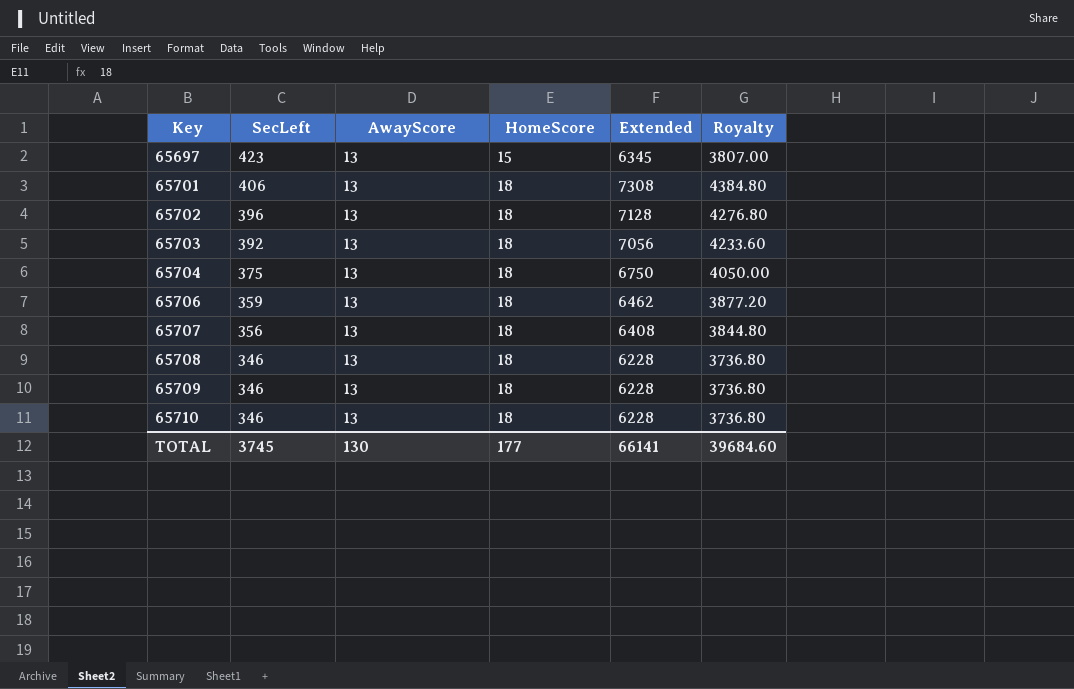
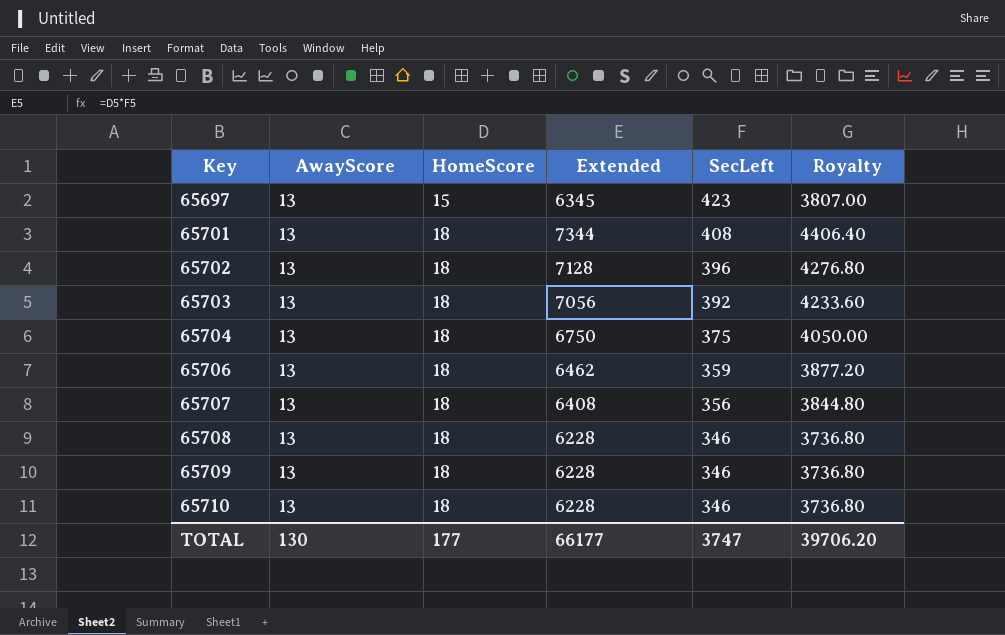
column SecLeft | position: 2 -> 5
65701 | Extended: 7308 -> 7344
65701 | SecLeft: 406 -> 408
65701 | Royalty: 4384.80 -> 4406.40
TOTAL | Extended: 66141 -> 66177
TOTAL | SecLeft: 3745 -> 3747
TOTAL | Royalty: 39684.60 -> 39706.20

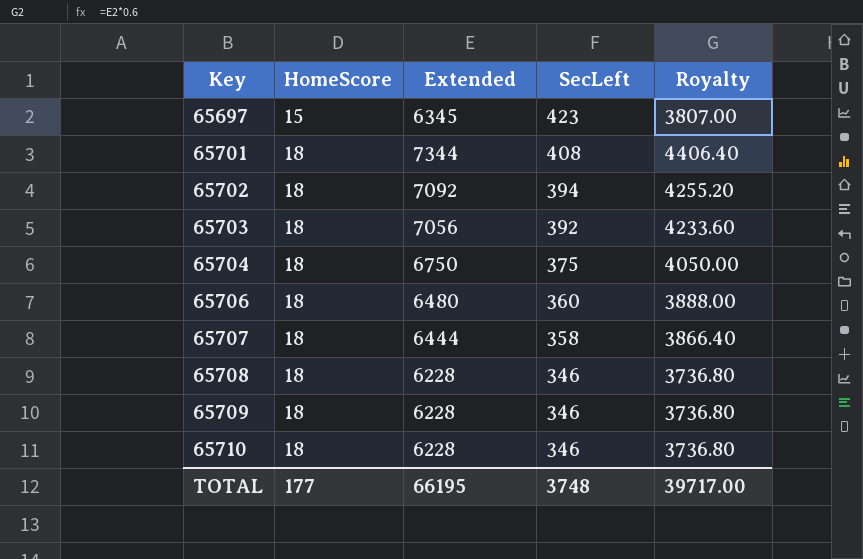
column AwayScore | position: 2 -> none
65702 | Extended: 7128 -> 7092
65702 | SecLeft: 396 -> 394
65702 | Royalty: 4276.80 -> 4255.20
65706 | Extended: 6462 -> 6480
65706 | SecLeft: 359 -> 360
65706 | Royalty: 3877.20 -> 3888.00
65707 | Extended: 6408 -> 6444
65707 | SecLeft: 356 -> 358
65707 | Royalty: 3844.80 -> 3866.40
TOTAL | Extended: 66177 -> 66195
TOTAL | SecLeft: 3747 -> 3748
TOTAL | Royalty: 39706.20 -> 39717.00

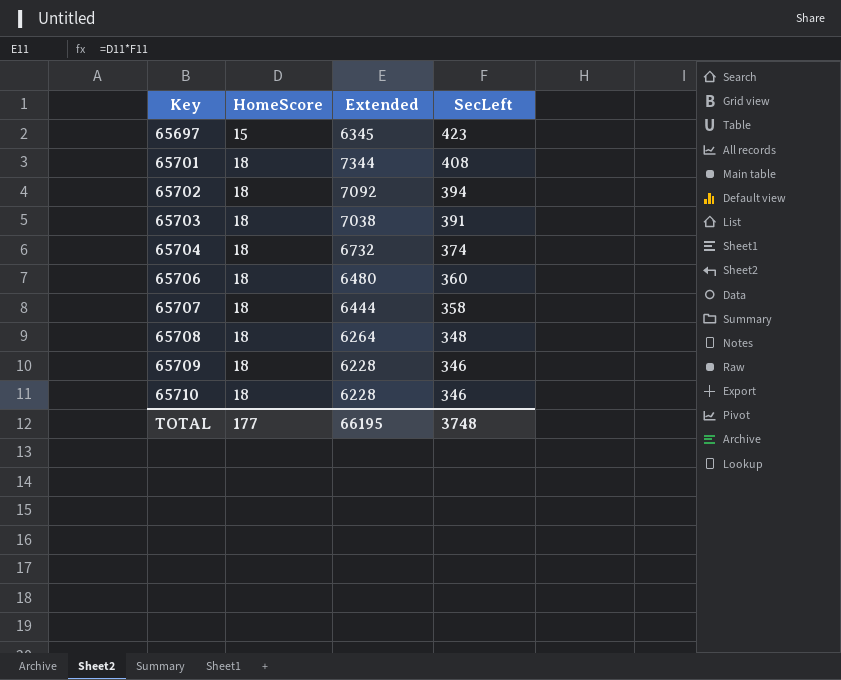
column Royalty | formula: [Extended] * 0.6 -> none
65703 | Extended: 7056 -> 7038
65703 | SecLeft: 392 -> 391
65704 | Extended: 6750 -> 6732
65704 | SecLeft: 375 -> 374
65708 | Extended: 6228 -> 6264
65708 | SecLeft: 346 -> 348

